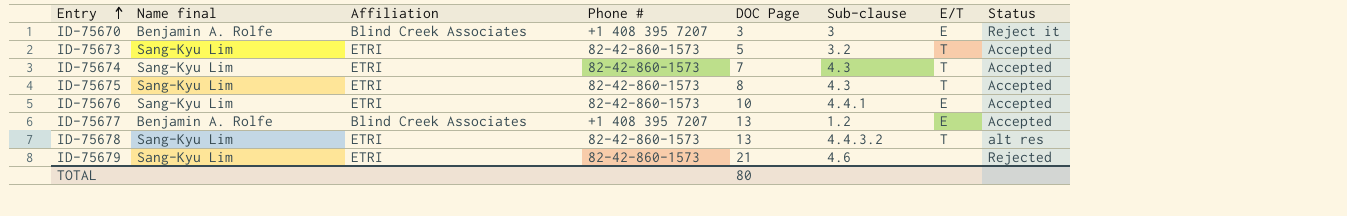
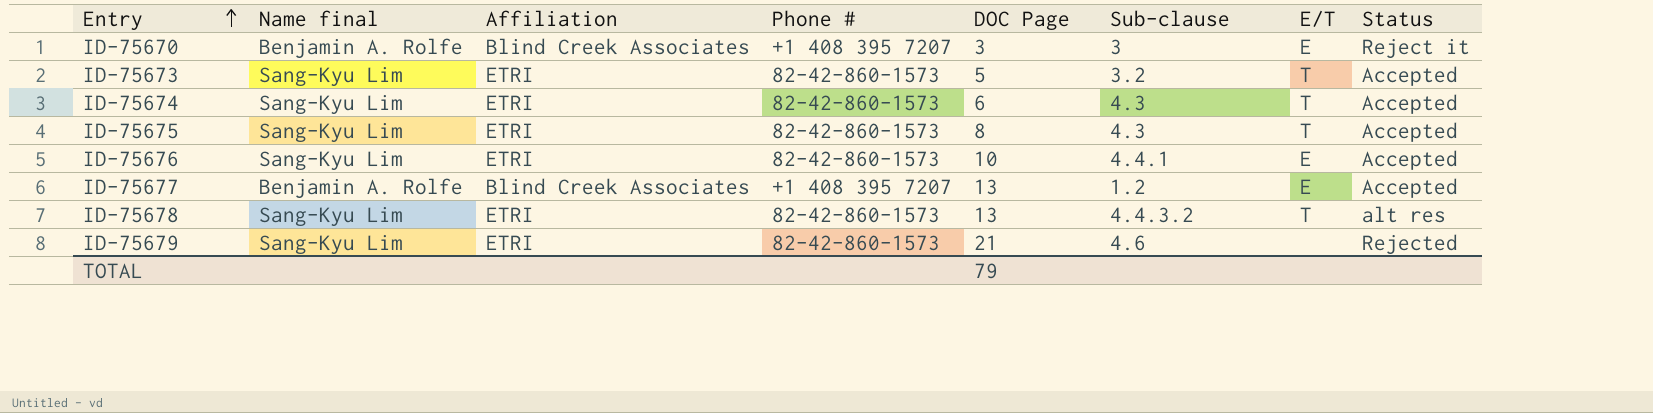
ID-75674 | DOC Page: 7 -> 6
TOTAL | DOC Page: 80 -> 79

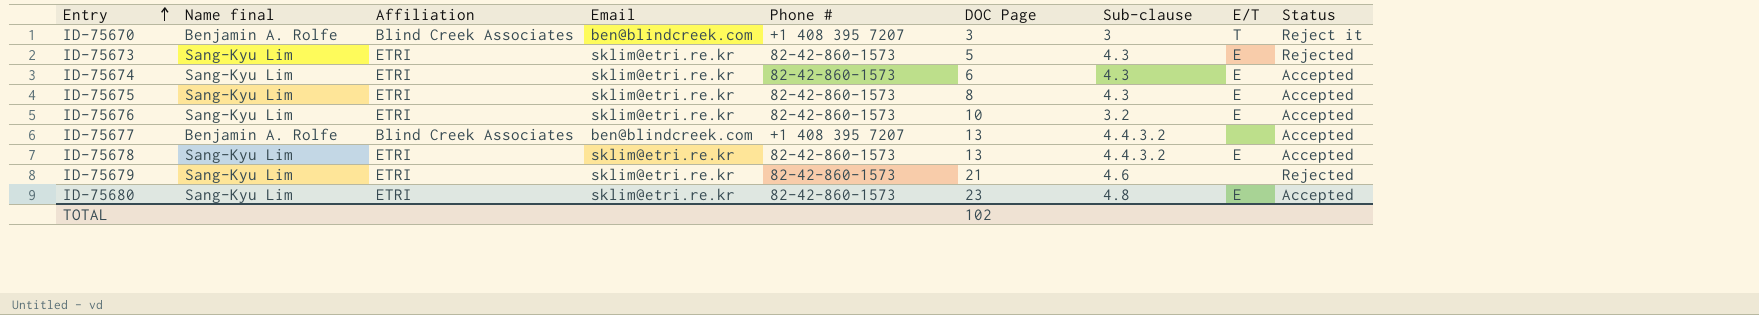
column Email | position: none -> 4
ID-75670 | E/T: E -> T
ID-75673 | Sub-clause: 3.2 -> 4.3
ID-75673 | E/T: T -> E
ID-75673 | Status: Accepted -> Rejected
ID-75674 | E/T: T -> E
ID-75675 | E/T: T -> E
ID-75676 | Sub-clause: 4.4.1 -> 3.2
ID-75677 | Sub-clause: 1.2 -> 4.4.3.2
ID-75677 | E/T: E -> none
ID-75678 | E/T: T -> E
ID-75678 | Status: alt res -> Accepted
row ID-75680: none -> Sang-Kyu Lim | ETRI | sklim@etri.re.kr | 82-42-860-1573 | 23 | 4.8 | E | Accepted
TOTAL | DOC Page: 79 -> 102

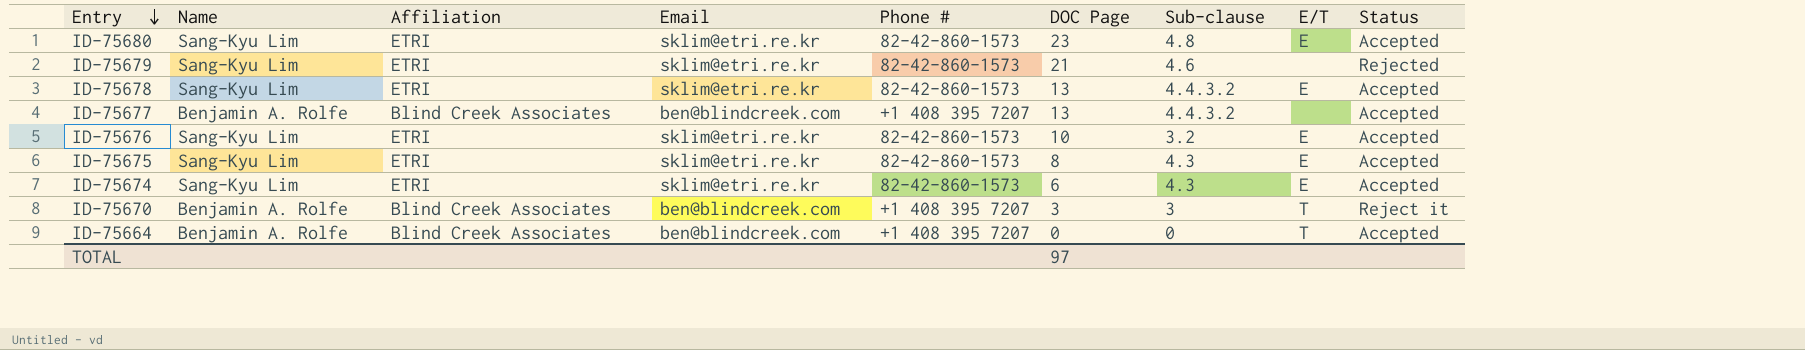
row order: Entry ascending -> Entry descending
column name: Name final -> Name
row ID-75673: Sang-Kyu Lim | ETRI | sklim@etri.re.kr | 82-42-860-1573 | 5 | 4.3 | E | Rejected -> none
row ID-75664: none -> Benjamin A. Rolfe | Blind Creek Associates | ben@blindcreek.com | +1 408 395 7207 | 0 | 0 | T | Accepted
TOTAL | DOC Page: 102 -> 97

